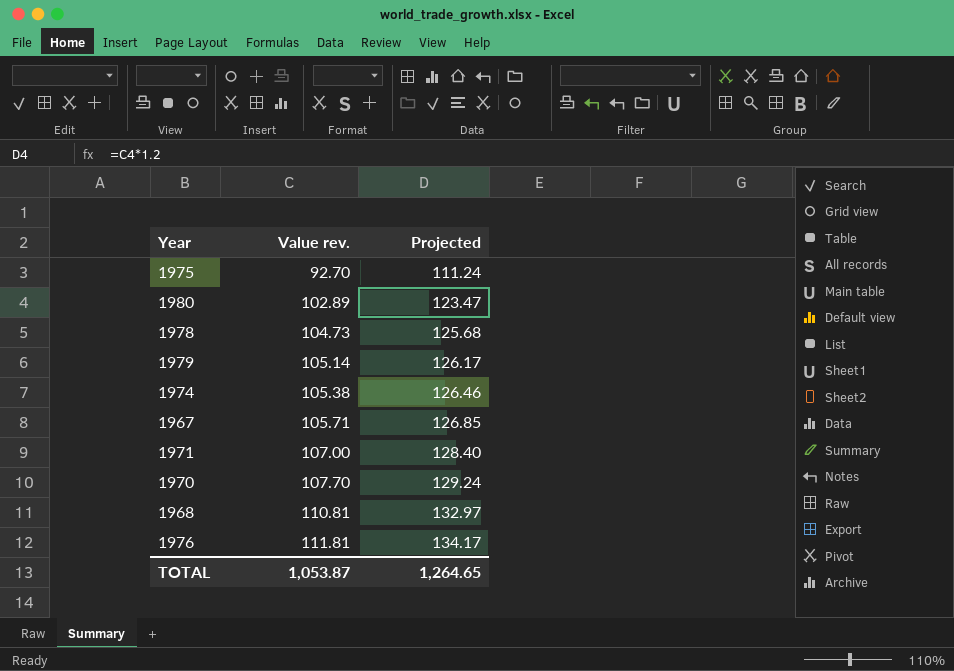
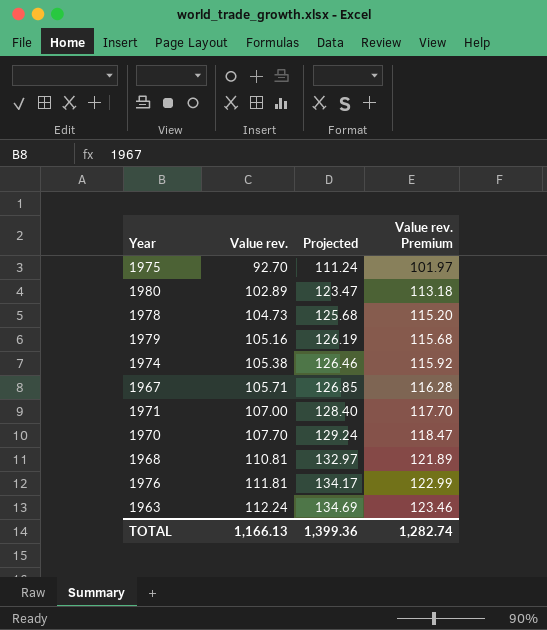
column Value rev. Premium | formula: none -> [Value rev.] * 1.1
1979 | Value rev.: 105.14 -> 105.16
1979 | Projected: 126.17 -> 126.19
row 1963: none -> 112.24 | 134.69 | 123.46
TOTAL | Value rev.: 1,053.87 -> 1,166.13
TOTAL | Projected: 1,264.65 -> 1,399.36

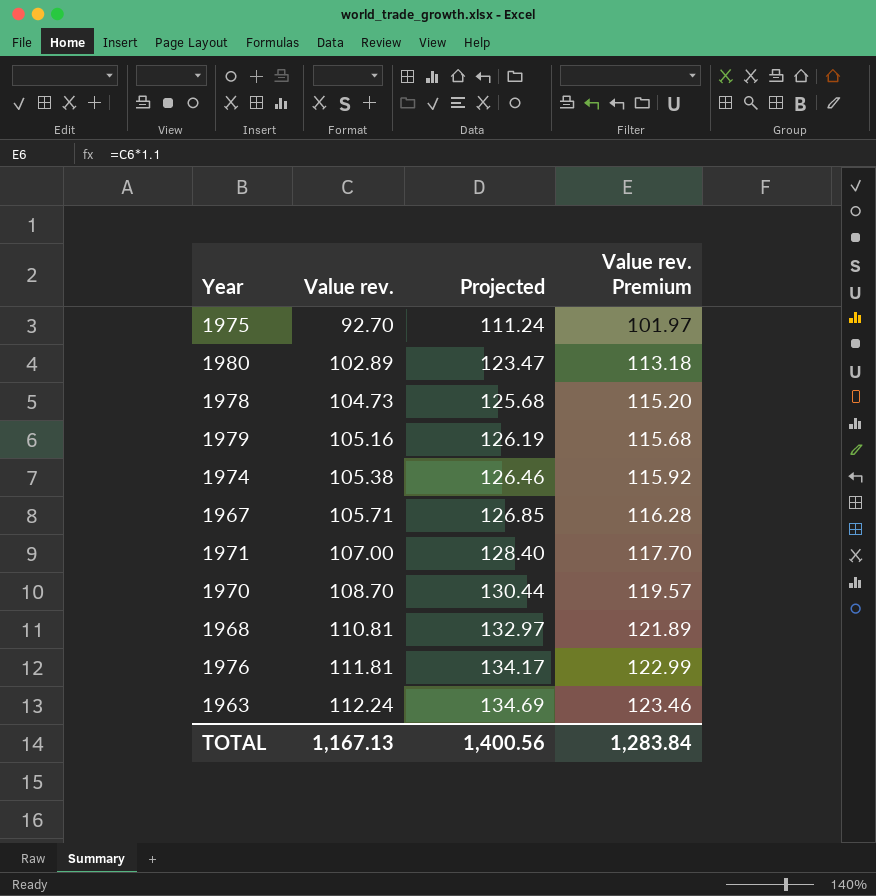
1970 | Value rev.: 107.70 -> 108.70
1970 | Projected: 129.24 -> 130.44
1970 | Value rev. Premium: 118.47 -> 119.57
TOTAL | Value rev.: 1,166.13 -> 1,167.13
TOTAL | Projected: 1,399.36 -> 1,400.56
TOTAL | Value rev. Premium: 1,282.74 -> 1,283.84

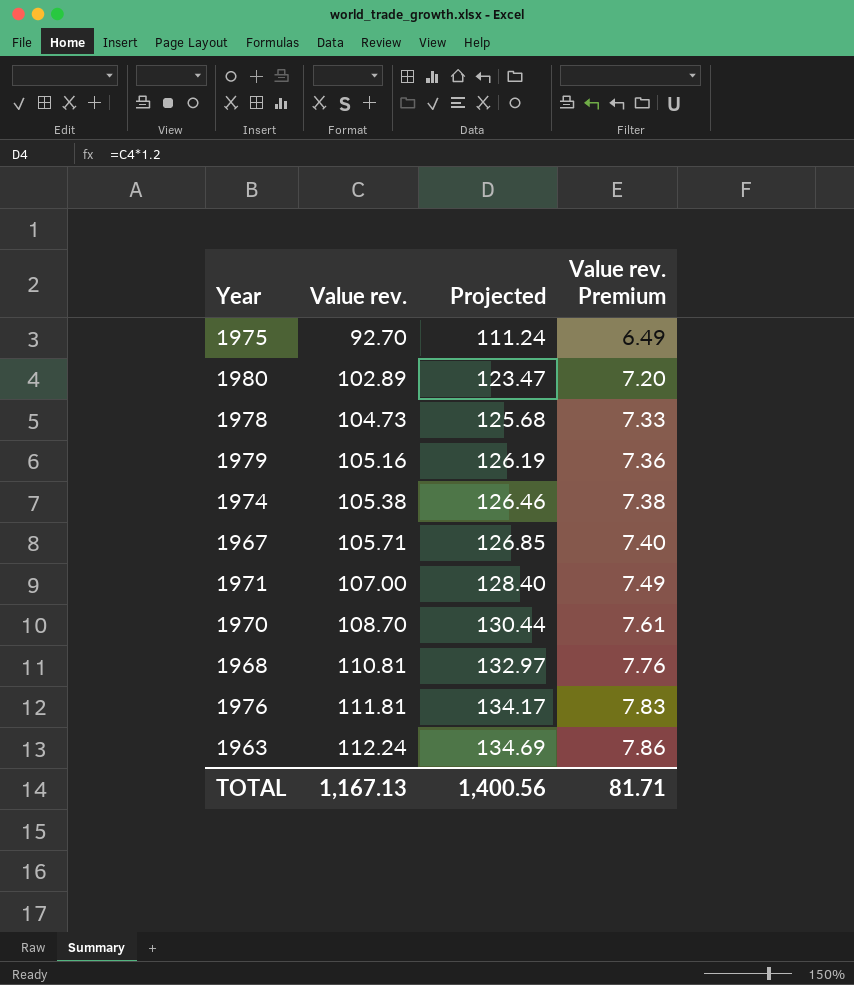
column Value rev. Premium | formula: [Value rev.] * 1.1 -> [Value rev.] * 0.07
TOTAL | Value rev. Premium: 1,283.84 -> 81.71

